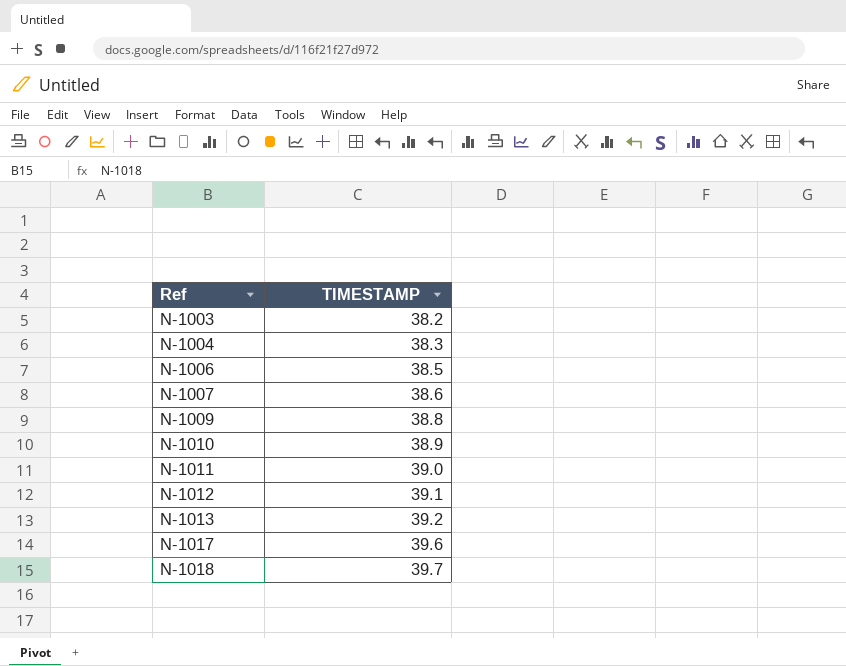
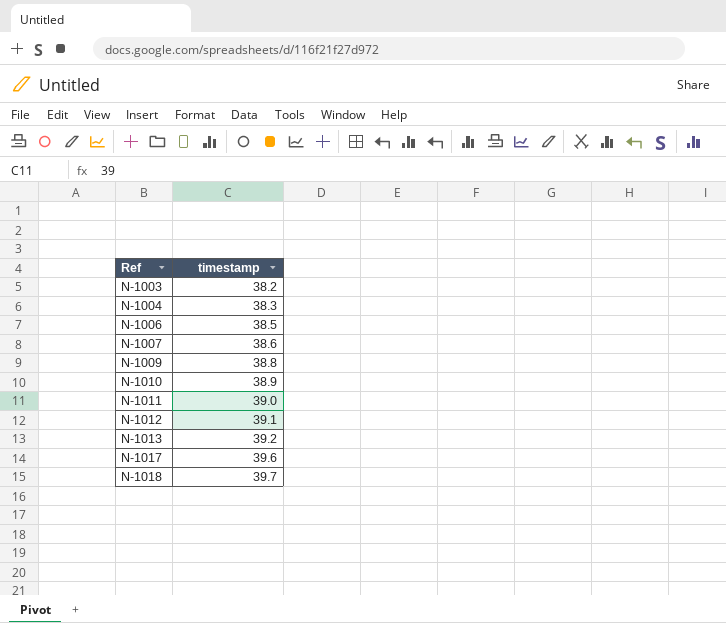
column name: TIMESTAMP -> timestamp

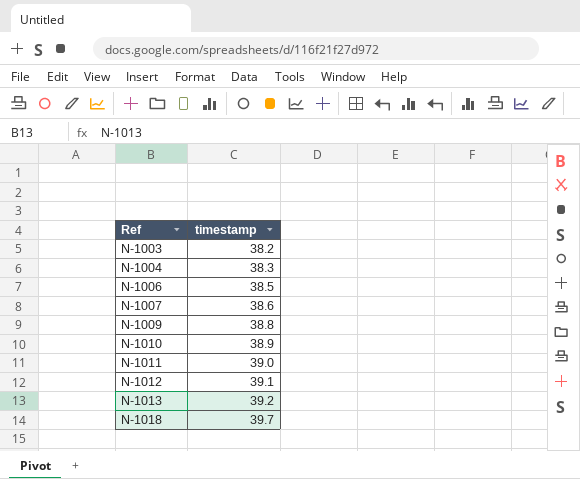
row N-1017: 39.6 -> none

